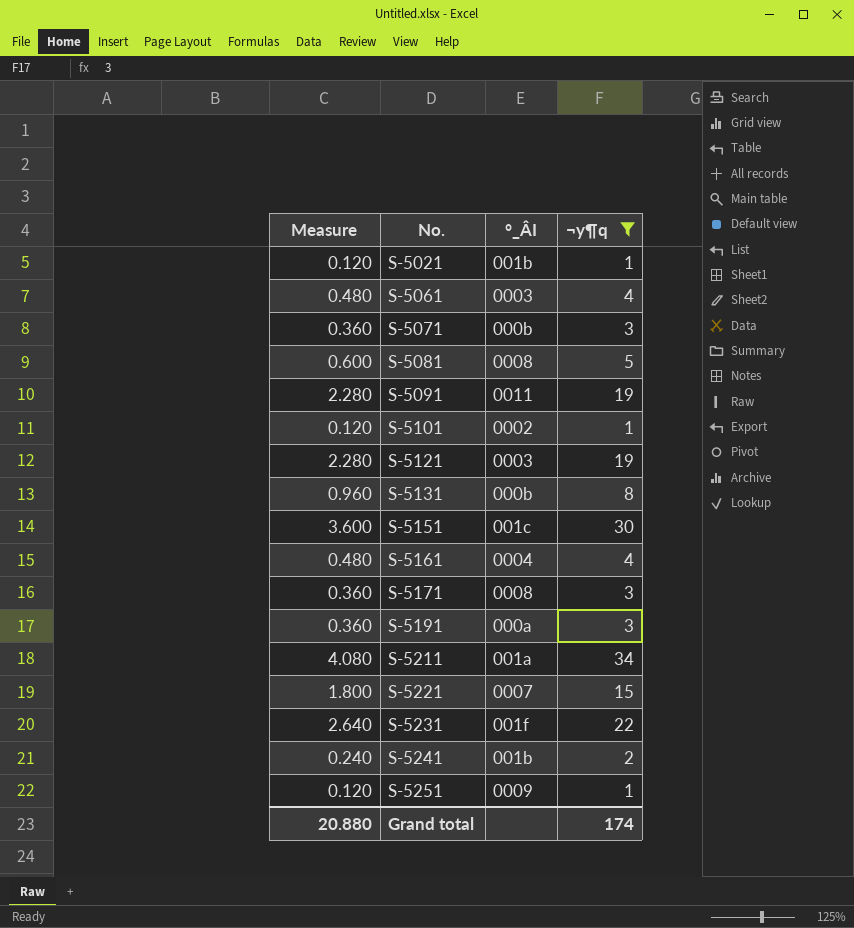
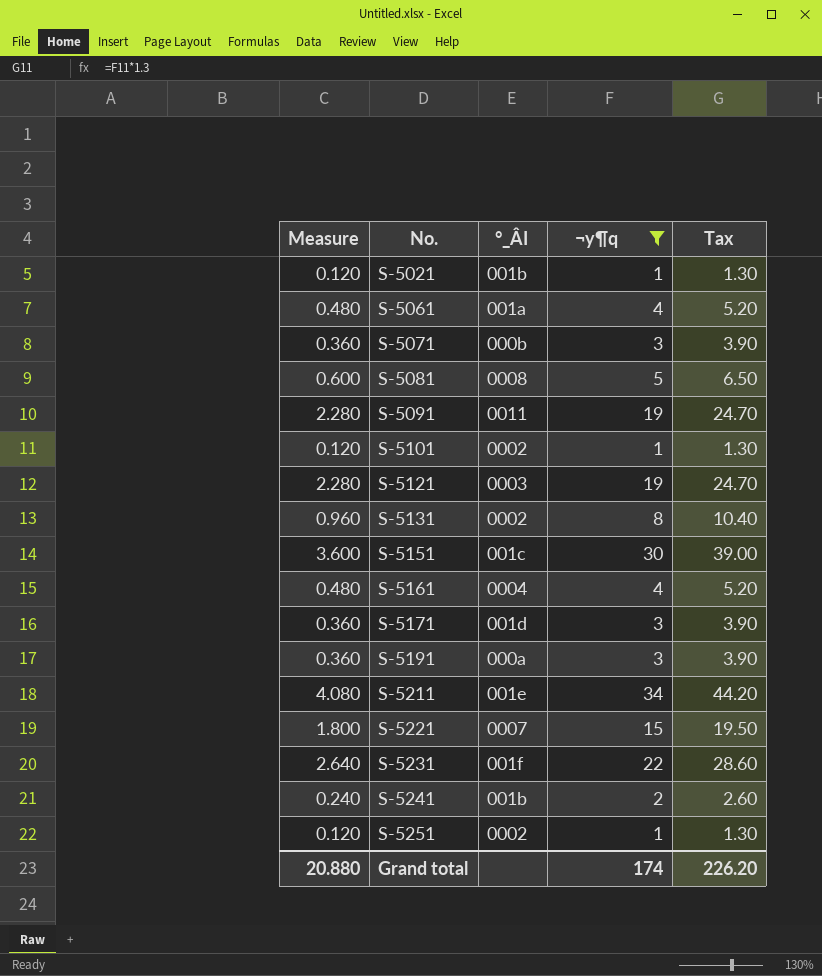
column Tax | formula: none -> [¬y¶q] * 1.3
S-5061 | °_ÂI: 0003 -> 001a
S-5131 | °_ÂI: 000b -> 0002
S-5171 | °_ÂI: 0008 -> 001d
S-5211 | °_ÂI: 001a -> 001e
S-5251 | °_ÂI: 0009 -> 0002

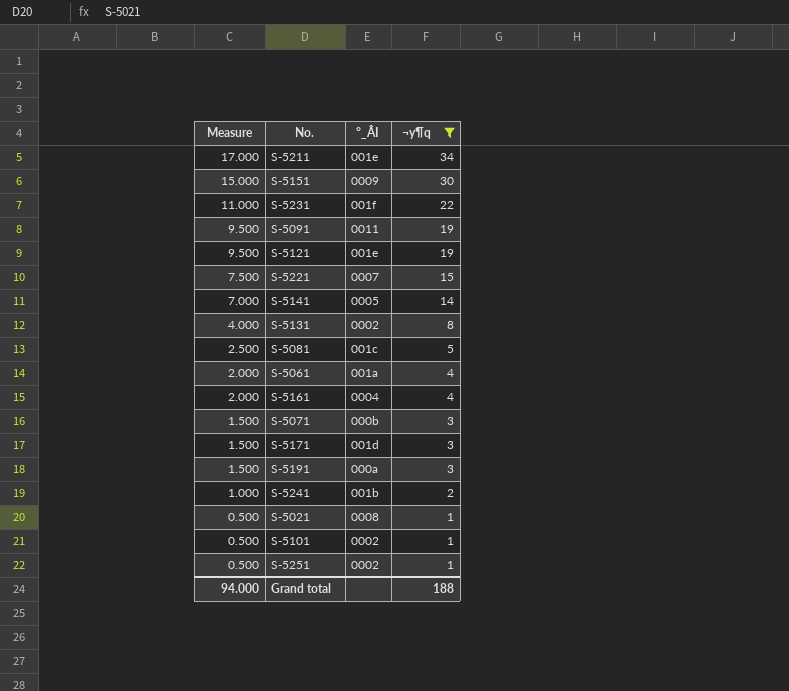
row order: No. ascending -> Measure descending
column Tax | formula: [¬y¶q] * 1.3 -> none
column Measure | formula: [¬y¶q] * 0.12 -> [¬y¶q] * 0.5
S-5151 | °_ÂI: 001c -> 0009
S-5121 | °_ÂI: 0003 -> 001e
row S-5141: none -> 7.000 | 0005 | 14
S-5081 | °_ÂI: 0008 -> 001c
S-5021 | °_ÂI: 001b -> 0008
Grand total | Measure: 20.880 -> 94.000
Grand total | ¬y¶q: 174 -> 188

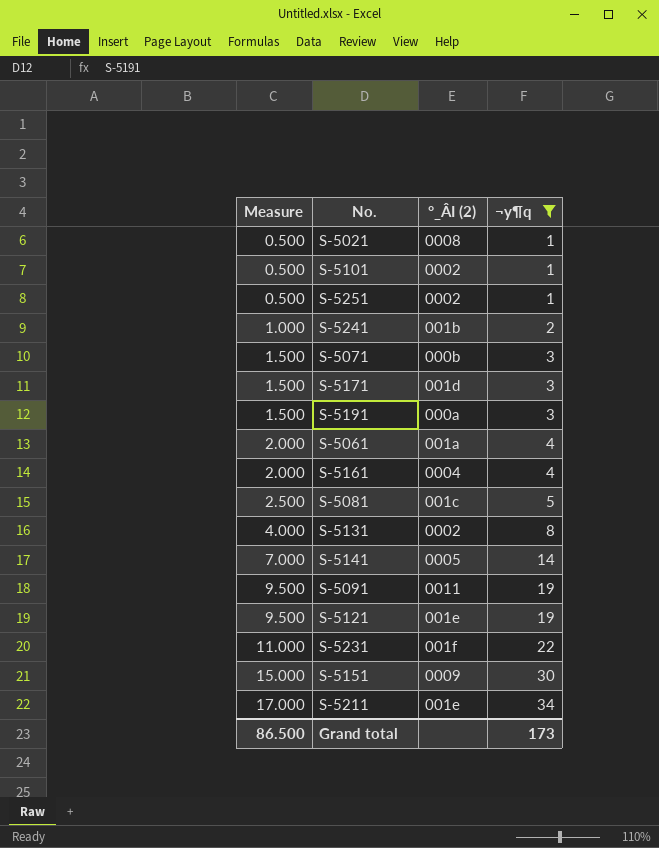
row order: Measure descending -> Measure ascending
column name: °_ÂI -> °_ÂI (2)
row S-5221: 7.500 | 0007 | 15 -> none
Grand total | Measure: 94.000 -> 86.500
Grand total | ¬y¶q: 188 -> 173

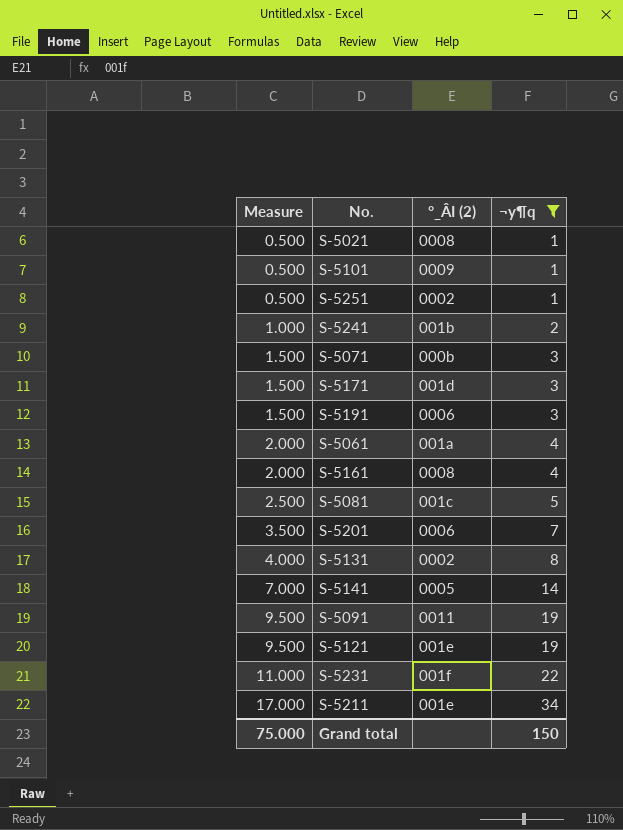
row S-5151: 15.000 | 0009 | 30 -> none
S-5101 | °_ÂI (2): 0002 -> 0009
S-5191 | °_ÂI (2): 000a -> 0006
S-5161 | °_ÂI (2): 0004 -> 0008
row S-5201: none -> 3.500 | 0006 | 7
Grand total | Measure: 86.500 -> 75.000
Grand total | ¬y¶q: 173 -> 150

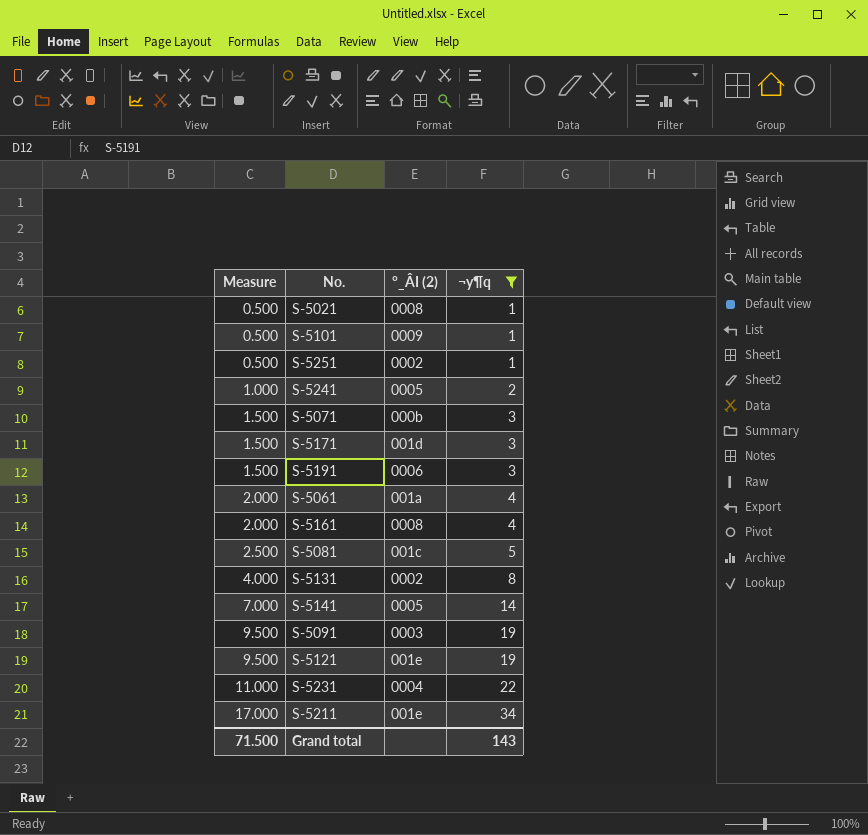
row S-5201: 3.500 | 0006 | 7 -> none
S-5241 | °_ÂI (2): 001b -> 0005
S-5091 | °_ÂI (2): 0011 -> 0003
S-5231 | °_ÂI (2): 001f -> 0004
Grand total | Measure: 75.000 -> 71.500
Grand total | ¬y¶q: 150 -> 143

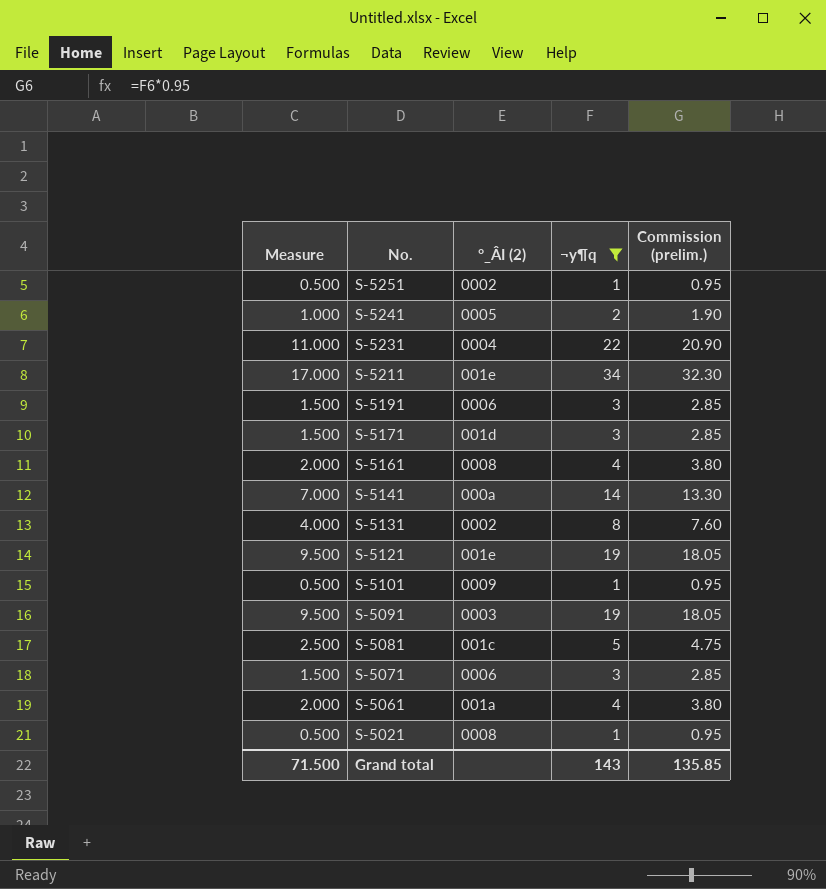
row order: Measure ascending -> No. descending
column Commission (prelim.) | formula: none -> [¬y¶q] * 0.95
S-5141 | °_ÂI (2): 0005 -> 000a
S-5071 | °_ÂI (2): 000b -> 0006

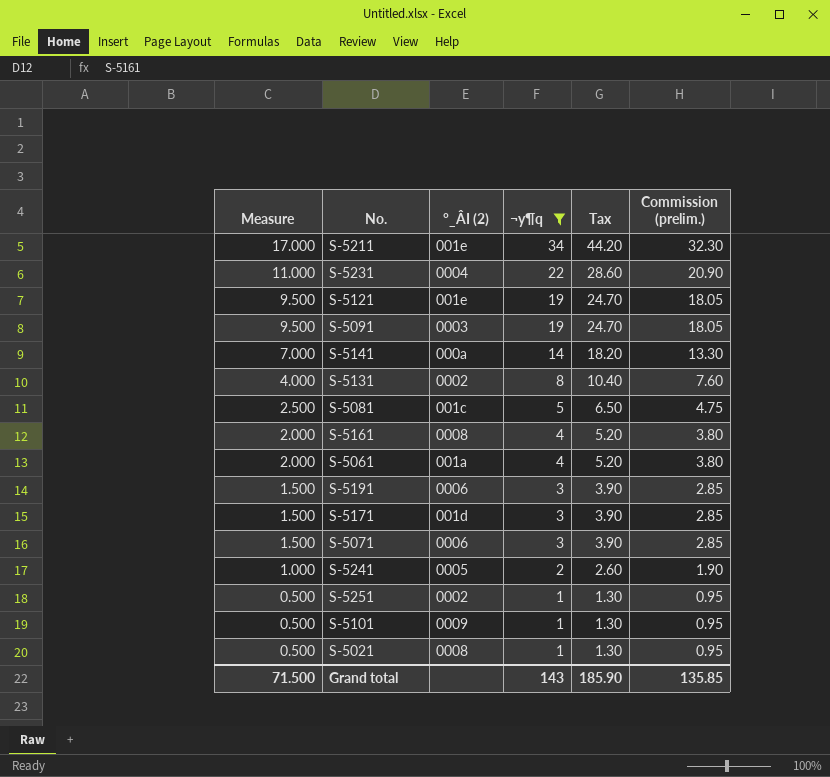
row order: No. descending -> Measure descending
column Tax | formula: none -> [¬y¶q] * 1.3

